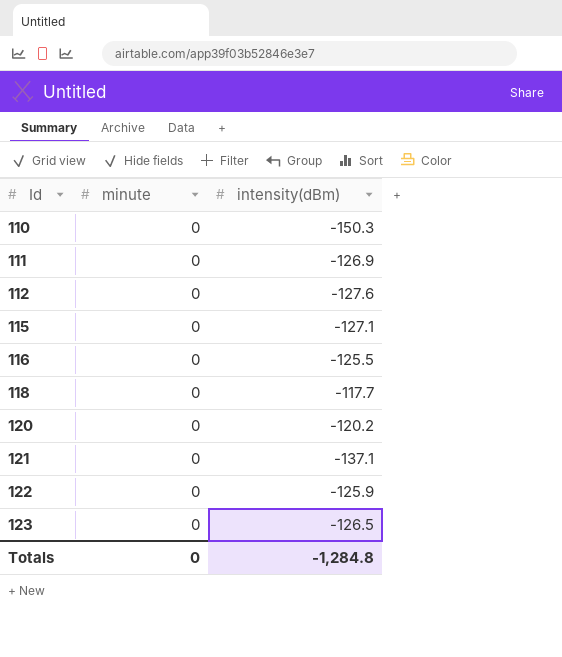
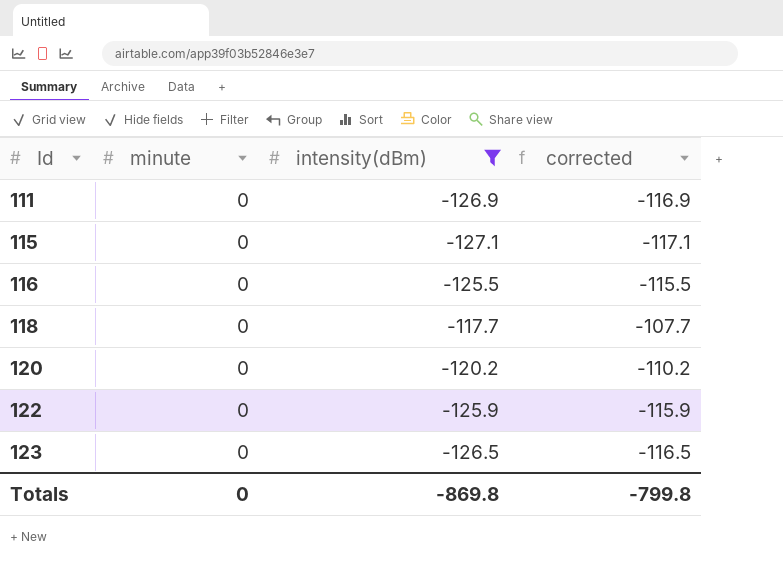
filter: none -> intensity(dBm) >= -127.1
column corrected | formula: none -> [intensity(dBm)] + 10
Totals | intensity(dBm): -1,284.8 -> -869.8

